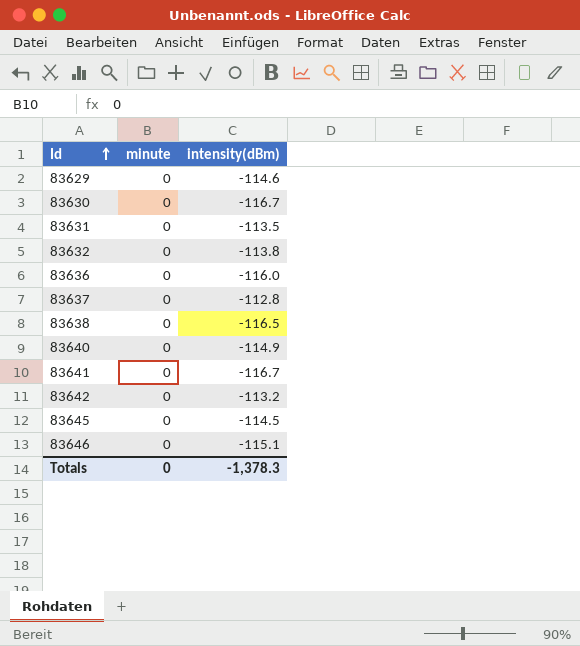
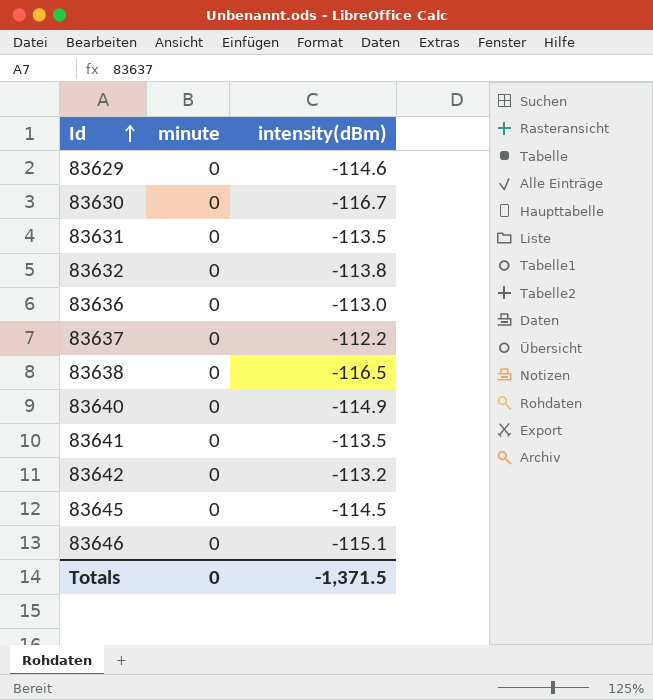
83636 | intensity(dBm): -116.0 -> -113.0
83637 | intensity(dBm): -112.8 -> -112.2
83641 | intensity(dBm): -116.7 -> -113.5
Totals | intensity(dBm): -1,378.3 -> -1,371.5

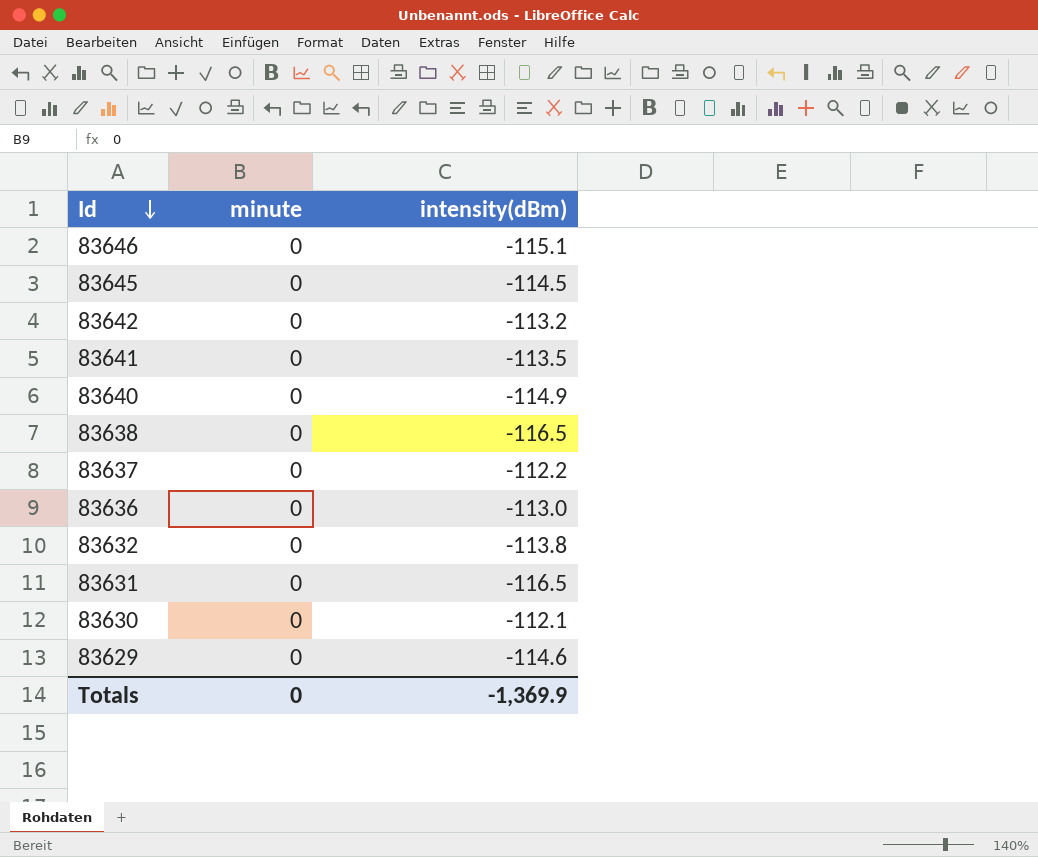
row order: Id ascending -> Id descending
83631 | intensity(dBm): -113.5 -> -116.5
83630 | intensity(dBm): -116.7 -> -112.1
Totals | intensity(dBm): -1,371.5 -> -1,369.9

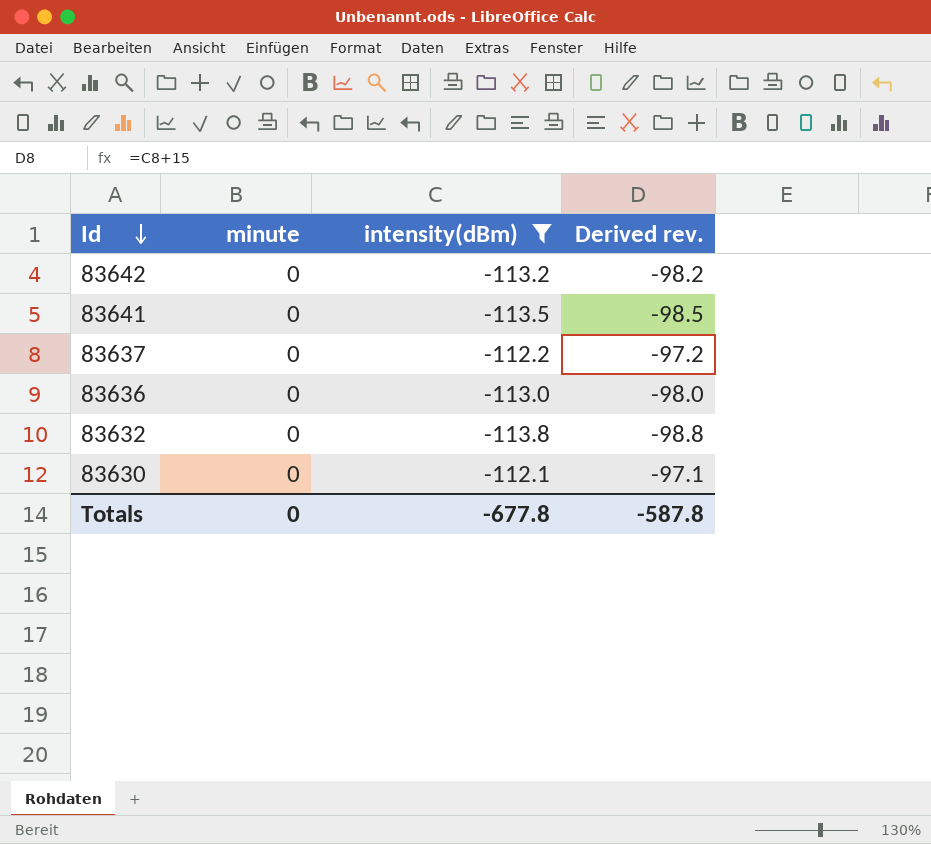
filter: none -> intensity(dBm) >= -113.8
column Derived rev. | formula: none -> [intensity(dBm)] + 15
Totals | intensity(dBm): -1,369.9 -> -677.8

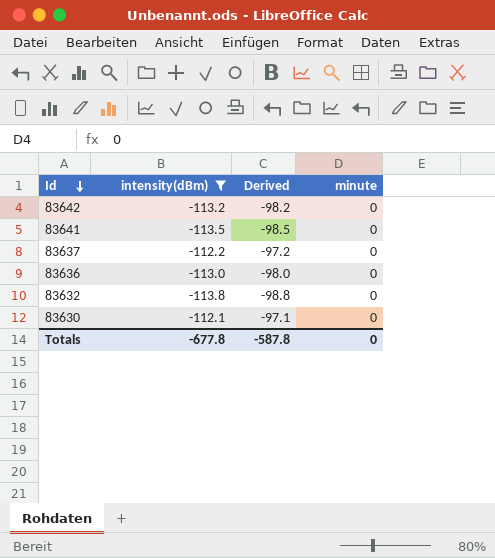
column name: Derived rev. -> Derived
column minute | position: 2 -> 4

